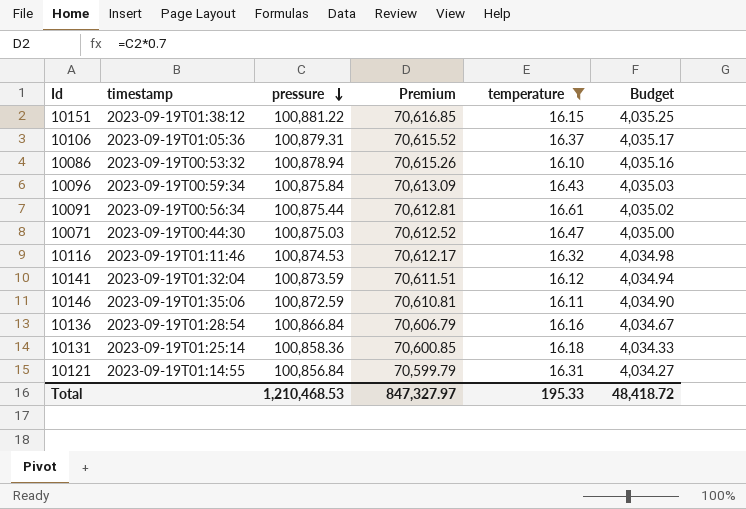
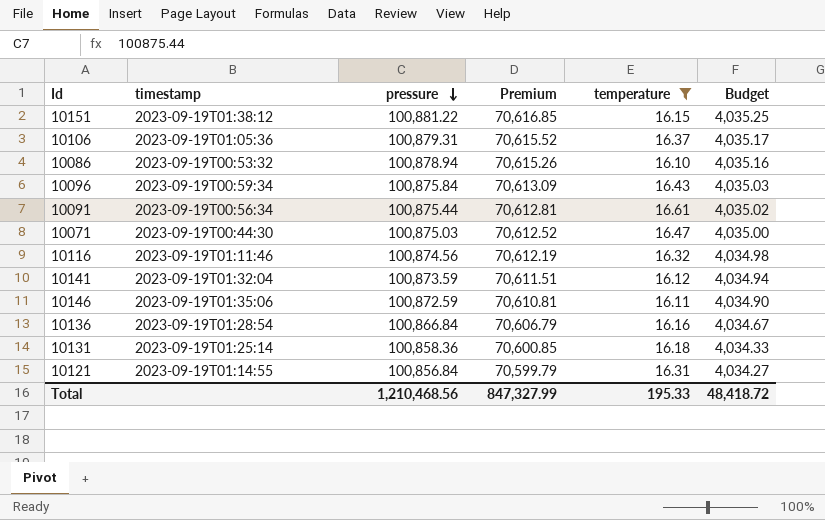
10116 | pressure: 100,874.53 -> 100,874.56
10116 | Premium: 70,612.17 -> 70,612.19
Total | pressure: 1,210,468.53 -> 1,210,468.56
Total | Premium: 847,327.97 -> 847,327.99

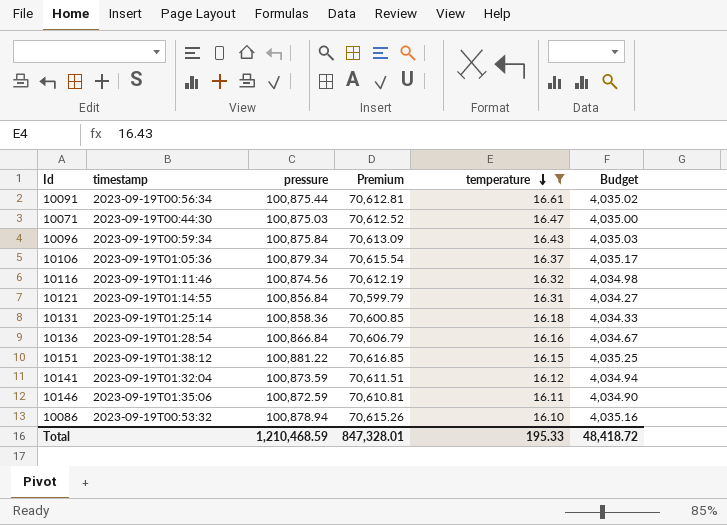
row order: pressure descending -> temperature descending
10106 | pressure: 100,879.31 -> 100,879.34
10106 | Premium: 70,615.52 -> 70,615.54
Total | pressure: 1,210,468.56 -> 1,210,468.59
Total | Premium: 847,327.99 -> 847,328.01

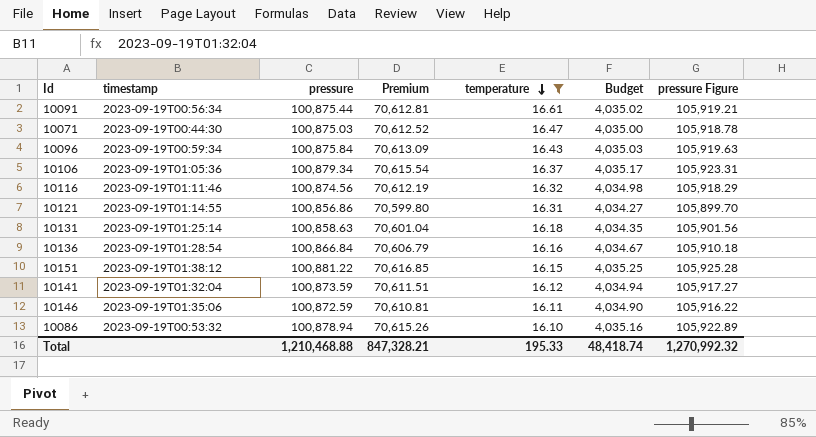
column pressure Figure | formula: none -> [pressure] * 1.05
10121 | pressure: 100,856.84 -> 100,856.86
10121 | Premium: 70,599.79 -> 70,599.80
10131 | pressure: 100,858.36 -> 100,858.63
10131 | Premium: 70,600.85 -> 70,601.04
10131 | Budget: 4,034.33 -> 4,034.35
Total | pressure: 1,210,468.59 -> 1,210,468.88
Total | Premium: 847,328.01 -> 847,328.21
Total | Budget: 48,418.72 -> 48,418.74

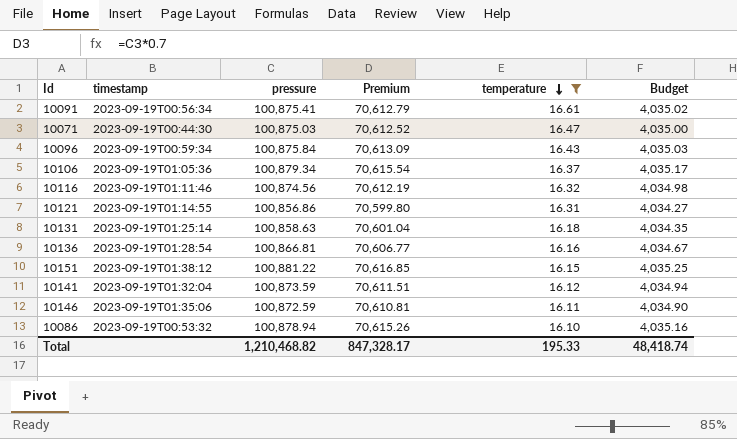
column pressure Figure | formula: [pressure] * 1.05 -> none
10091 | pressure: 100,875.44 -> 100,875.41
10091 | Premium: 70,612.81 -> 70,612.79
10136 | pressure: 100,866.84 -> 100,866.81
10136 | Premium: 70,606.79 -> 70,606.77
Total | pressure: 1,210,468.88 -> 1,210,468.82
Total | Premium: 847,328.21 -> 847,328.17

